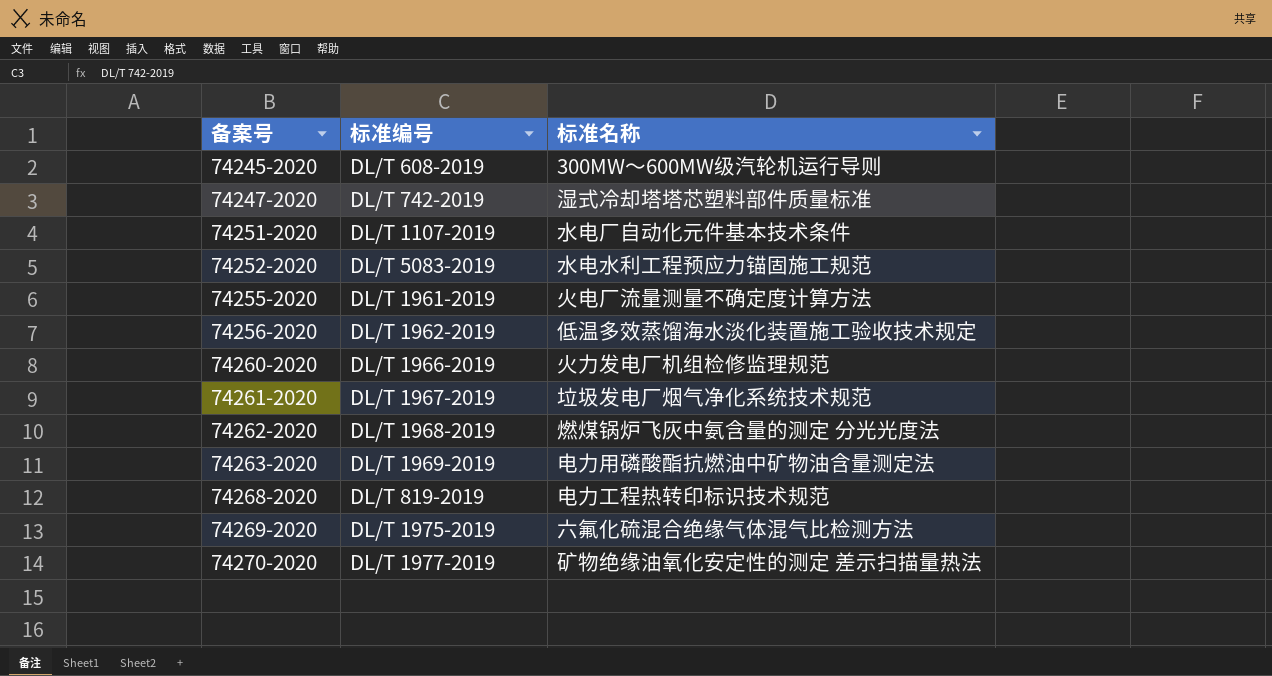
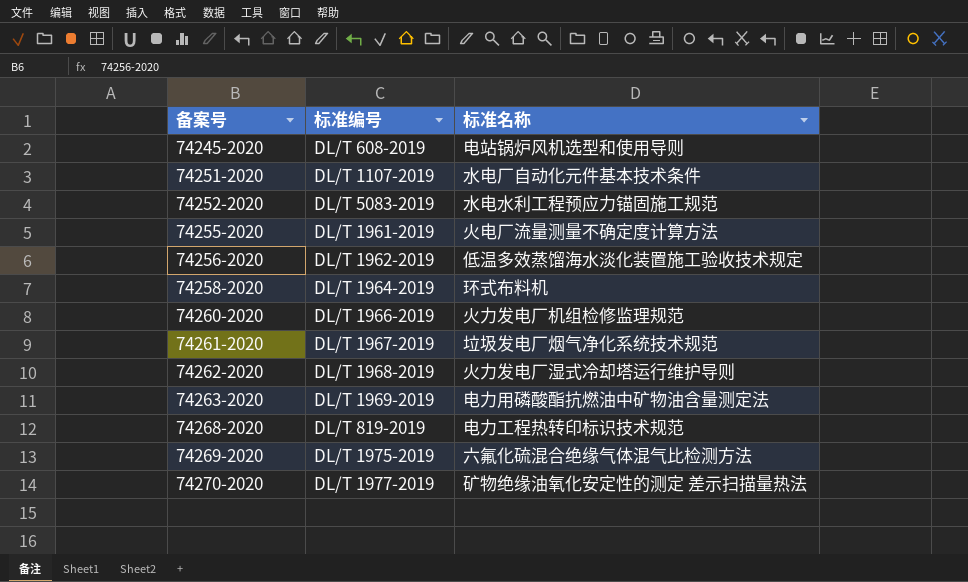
row 74247-2020: DL/T 742-2019 | 湿式冷却塔塔芯塑料部件质量标准 -> none
74245-2020 | 标准名称: 300MW～600MW级汽轮机运行导则 -> 电站锅炉风机选型和使用导则
row 74258-2020: none -> DL/T 1964-2019 | 环式布料机
74262-2020 | 标准名称: 燃煤锅炉飞灰中氨含量的测定 分光光度法 -> 火力发电厂湿式冷却塔运行维护导则

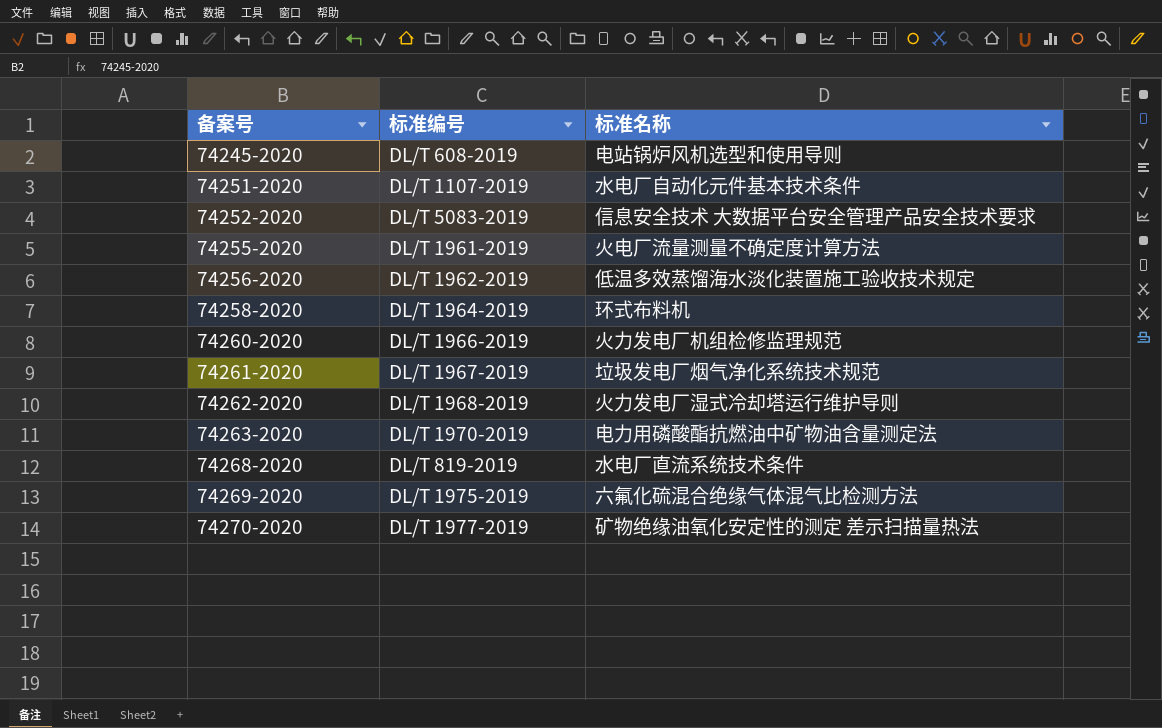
74252-2020 | 标准名称: 水电水利工程预应力锚固施工规范 -> 信息安全技术 大数据平台安全管理产品安全技术要求
74263-2020 | 标准编号: DL/T 1969-2019 -> DL/T 1970-2019
74268-2020 | 标准名称: 电力工程热转印标识技术规范 -> 水电厂直流系统技术条件

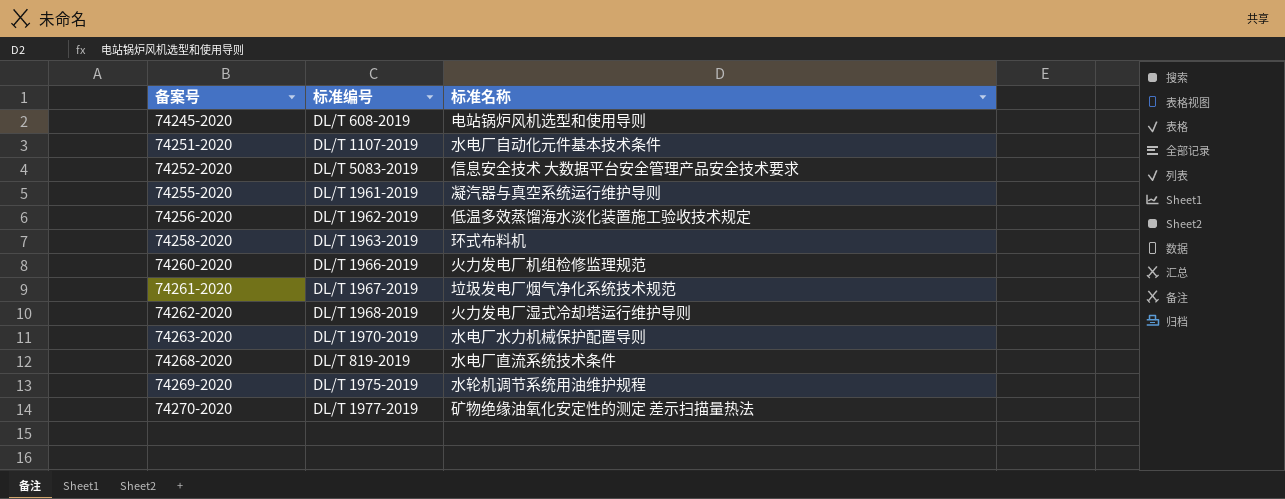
74255-2020 | 标准名称: 火电厂流量测量不确定度计算方法 -> 凝汽器与真空系统运行维护导则
74258-2020 | 标准编号: DL/T 1964-2019 -> DL/T 1963-2019
74263-2020 | 标准名称: 电力用磷酸酯抗燃油中矿物油含量测定法 -> 水电厂水力机械保护配置导则
74269-2020 | 标准名称: 六氟化硫混合绝缘气体混气比检测方法 -> 水轮机调节系统用油维护规程

